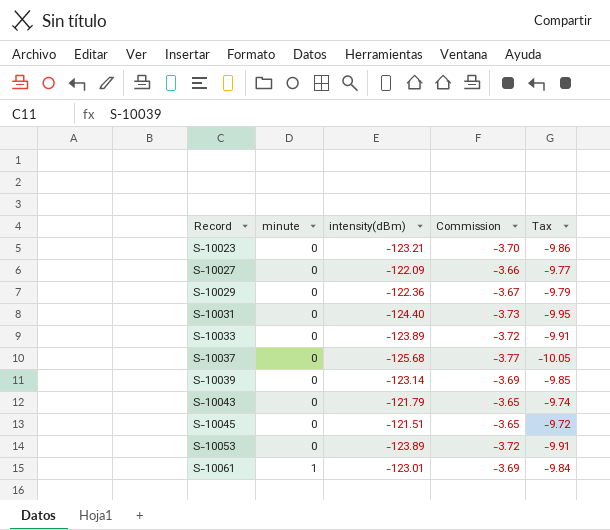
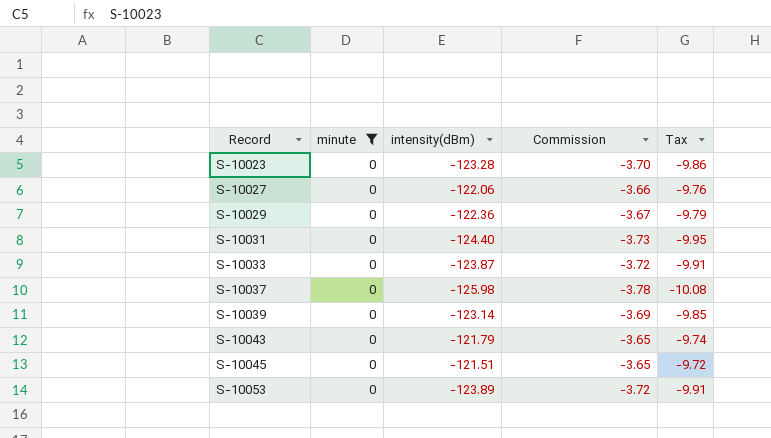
filter: none -> minute = 0
S-10023 | intensity(dBm): -123.21 -> -123.28
S-10027 | intensity(dBm): -122.09 -> -122.06
S-10027 | Tax: -9.77 -> -9.76
S-10033 | intensity(dBm): -123.89 -> -123.87
S-10037 | intensity(dBm): -125.68 -> -125.98
S-10037 | Commission: -3.77 -> -3.78
S-10037 | Tax: -10.05 -> -10.08

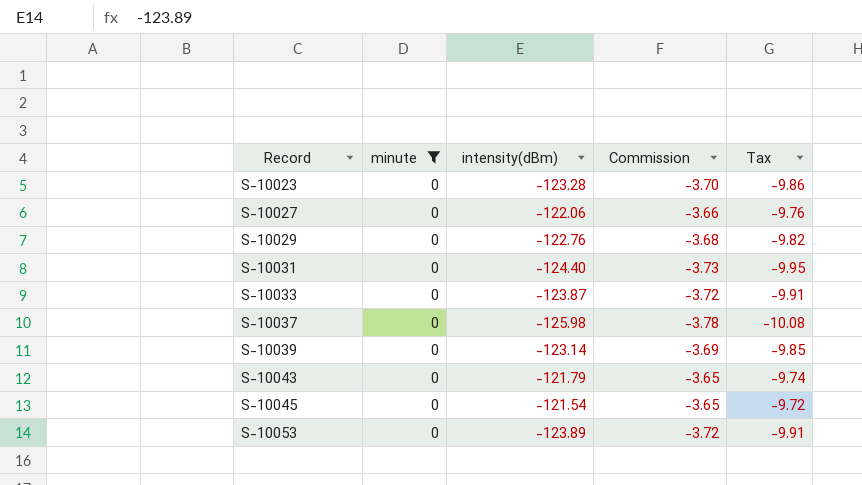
S-10029 | intensity(dBm): -122.36 -> -122.76
S-10029 | Commission: -3.67 -> -3.68
S-10029 | Tax: -9.79 -> -9.82
S-10045 | intensity(dBm): -121.51 -> -121.54

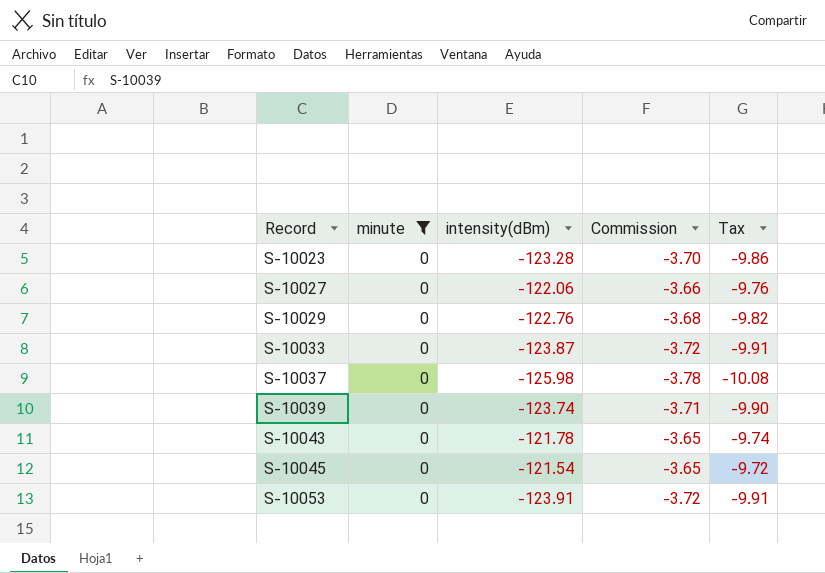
row S-10031: 0 | -124.40 | -3.73 | -9.95 -> none
S-10039 | intensity(dBm): -123.14 -> -123.74
S-10039 | Commission: -3.69 -> -3.71
S-10039 | Tax: -9.85 -> -9.90
S-10043 | intensity(dBm): -121.79 -> -121.78
S-10053 | intensity(dBm): -123.89 -> -123.91

